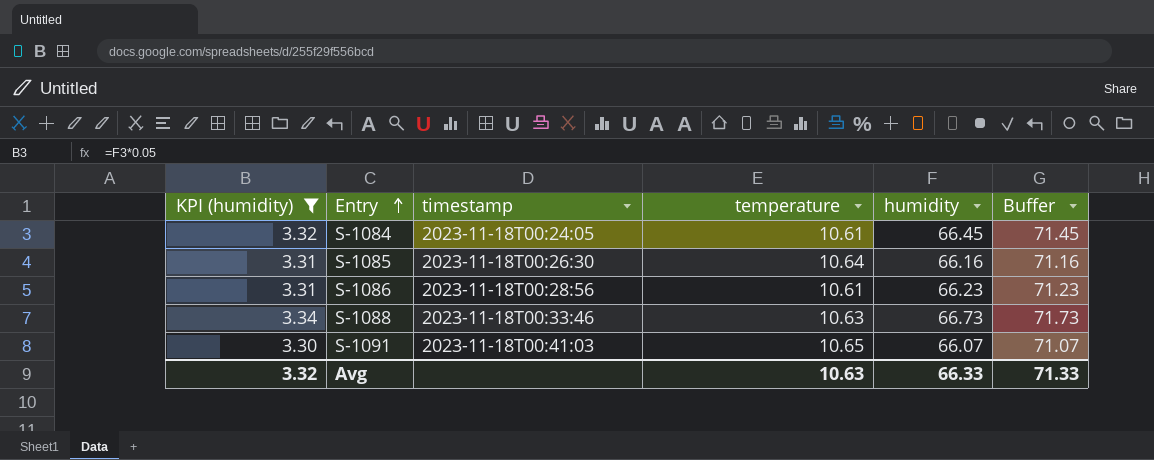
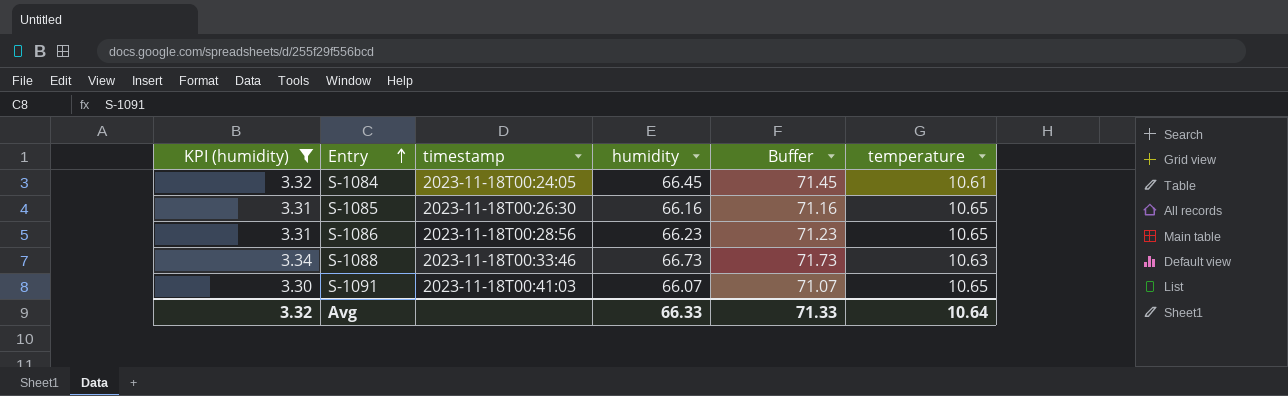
column temperature | position: 4 -> 6
S-1085 | temperature: 10.64 -> 10.65
S-1086 | temperature: 10.61 -> 10.65
Avg | temperature: 10.63 -> 10.64

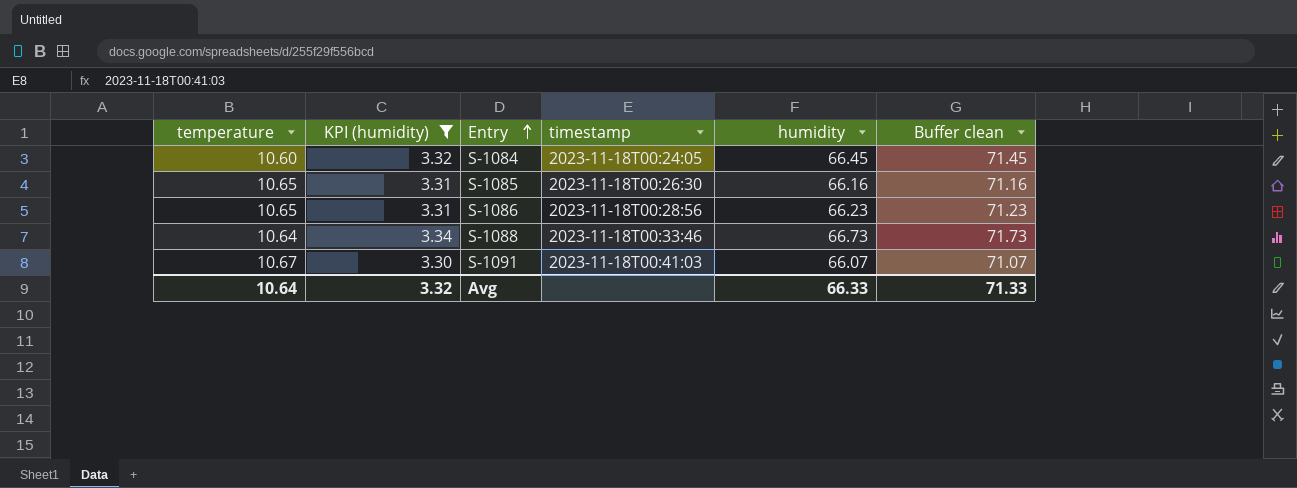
column temperature | position: 6 -> 1
column name: Buffer -> Buffer clean
S-1084 | temperature: 10.61 -> 10.60
S-1088 | temperature: 10.63 -> 10.64
S-1091 | temperature: 10.65 -> 10.67

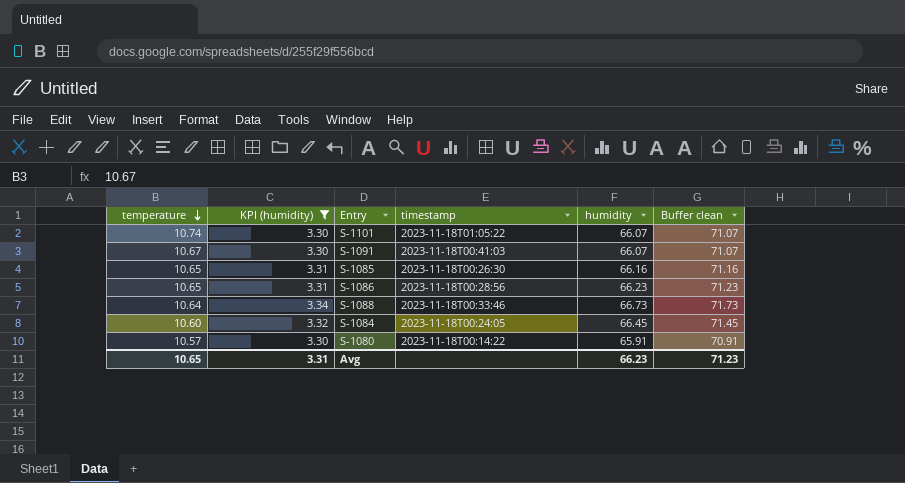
row order: Entry ascending -> temperature descending
row S-1101: none -> 10.74 | 3.30 | 2023-11-18T01:05:22 | 66.07 | 71.07
row S-1080: none -> 10.57 | 3.30 | 2023-11-18T00:14:22 | 65.91 | 70.91
Avg | temperature: 10.64 -> 10.65
Avg | KPI (humidity): 3.32 -> 3.31
Avg | humidity: 66.33 -> 66.23
Avg | Buffer clean: 71.33 -> 71.23

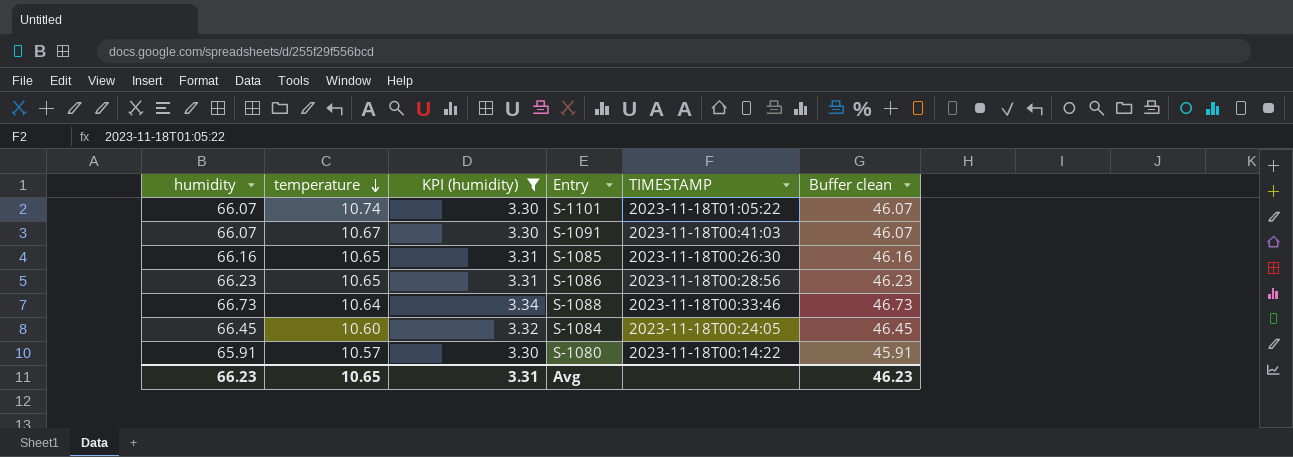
column humidity | position: 5 -> 1
column name: timestamp -> TIMESTAMP
column Buffer clean | formula: [humidity] + 5 -> [humidity] - 20
Avg | Buffer clean: 71.23 -> 46.23

